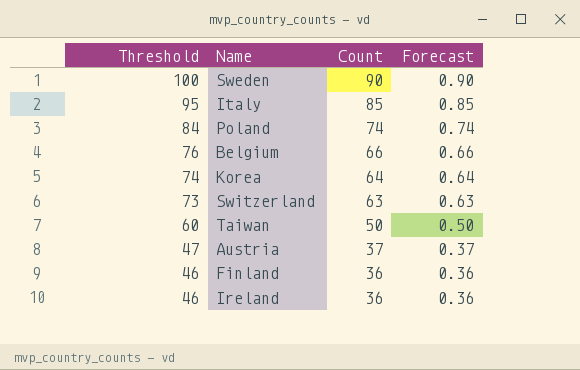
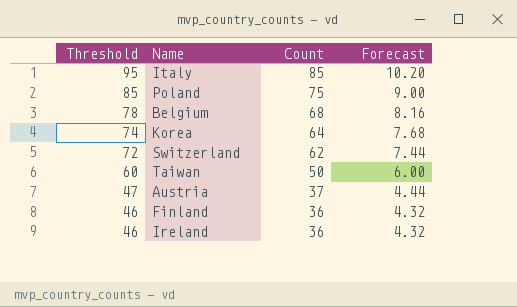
column Forecast | formula: [Count] * 0.01 -> [Count] * 0.12
row Sweden: 100 | 90 | 0.90 -> none
Poland | Threshold: 84 -> 85
Poland | Count: 74 -> 75
Belgium | Threshold: 76 -> 78
Belgium | Count: 66 -> 68
Switzerland | Threshold: 73 -> 72
Switzerland | Count: 63 -> 62

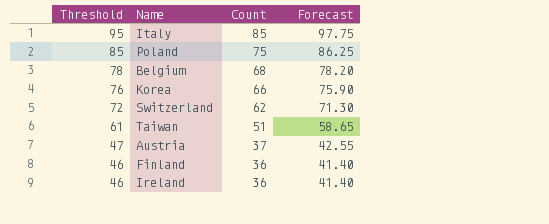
column Forecast | formula: [Count] * 0.12 -> [Count] * 1.15
Korea | Threshold: 74 -> 76
Korea | Count: 64 -> 66
Taiwan | Threshold: 60 -> 61
Taiwan | Count: 50 -> 51

